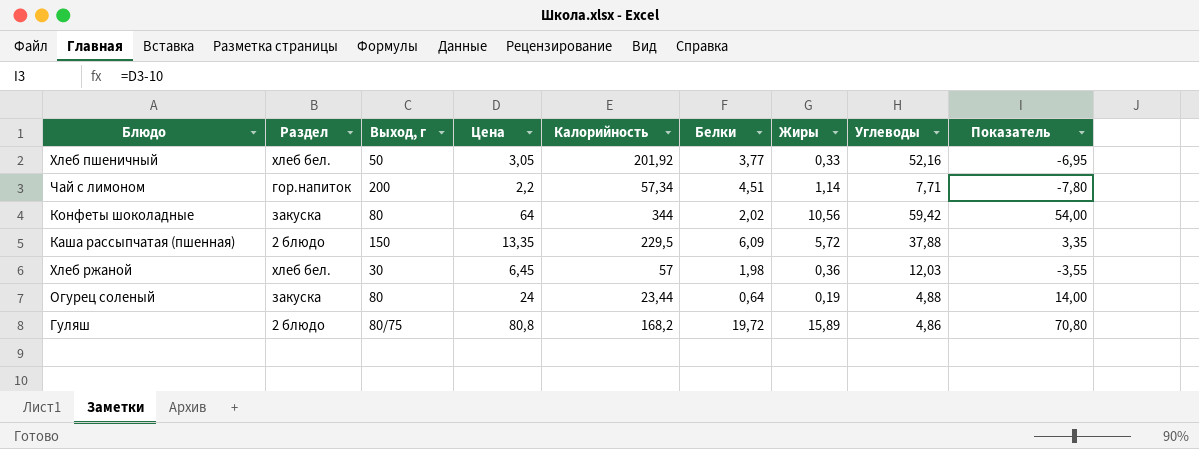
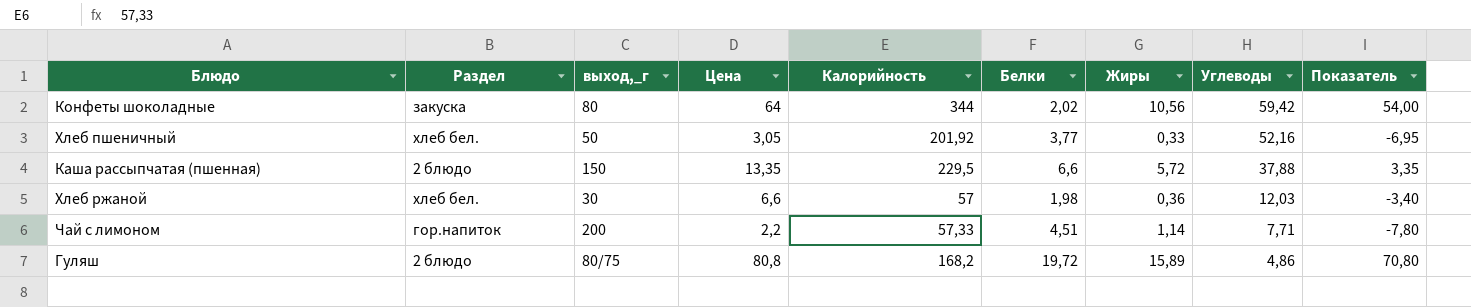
row order: none -> Углеводы descending
column name: Выход, г -> выход,_г
row Огурец соленый: закуска | 80 | 24 | 23,44 | 0,64 | 0,19 | 4,88 | 14,00 -> none
Каша рассыпчатая (пшенная) | Белки: 6,09 -> 6,6
Хлеб ржаной | Цена: 6,45 -> 6,6
Хлеб ржаной | Показатель: -3,55 -> -3,40
Чай с лимоном | Калорийность: 57,34 -> 57,33

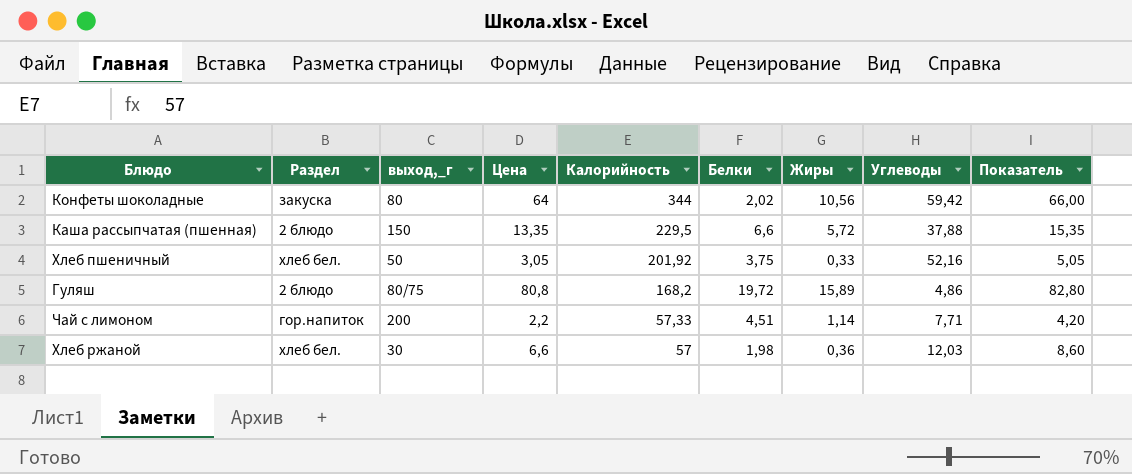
row order: Углеводы descending -> Калорийность descending
column Показатель | formula: [Цена] - 10 -> [Цена] + 2
Хлеб пшеничный | Белки: 3,77 -> 3,75

